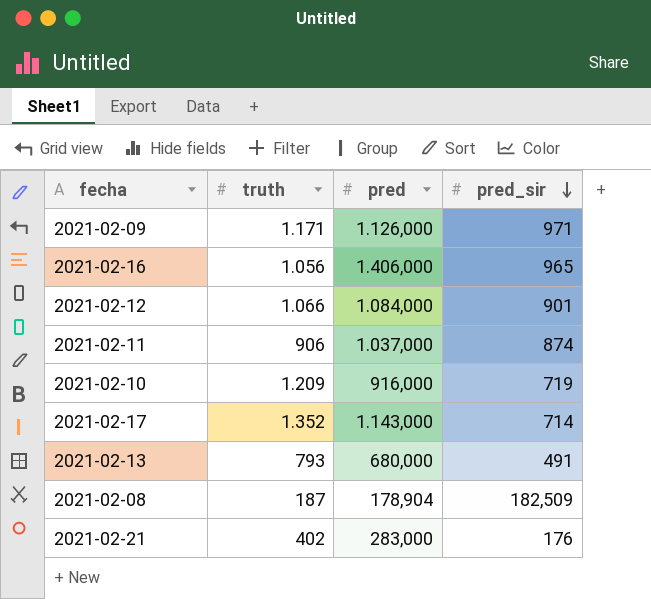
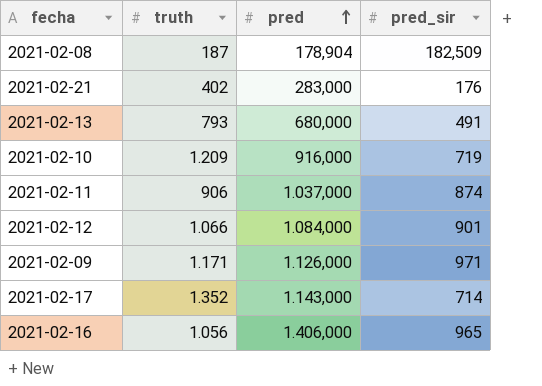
row order: pred_sir descending -> pred ascending

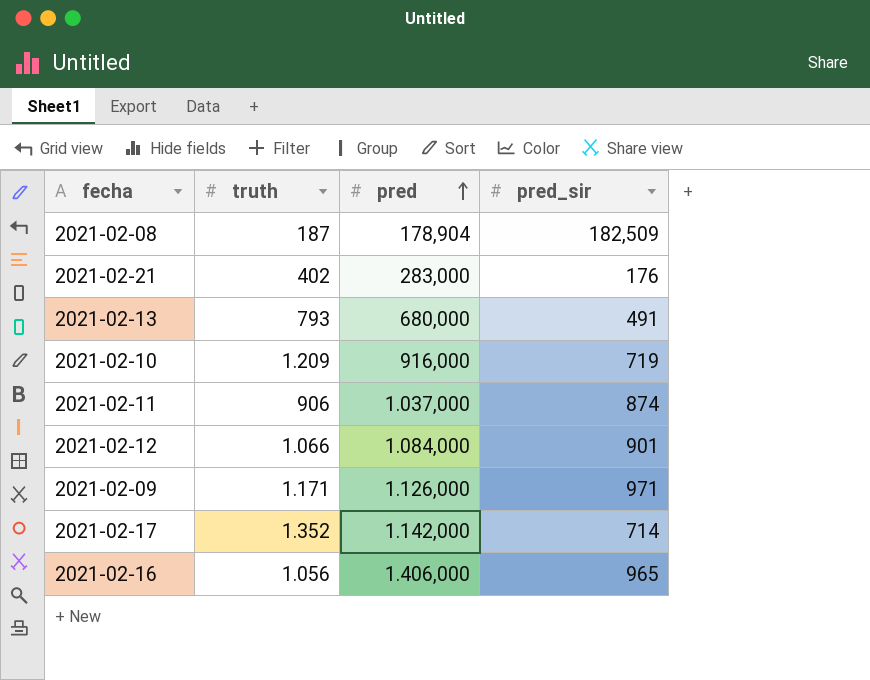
2021-02-17 | pred: 1.143,000 -> 1.142,000

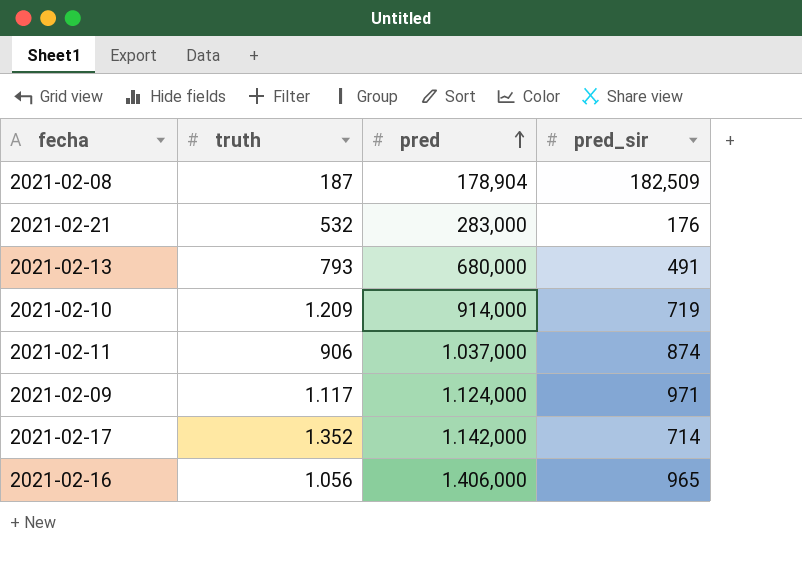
row 2021-02-12: 1.066 | 1.084,000 | 901 -> none
2021-02-21 | truth: 402 -> 532
2021-02-10 | pred: 916,000 -> 914,000
2021-02-09 | truth: 1.171 -> 1.117
2021-02-09 | pred: 1.126,000 -> 1.124,000

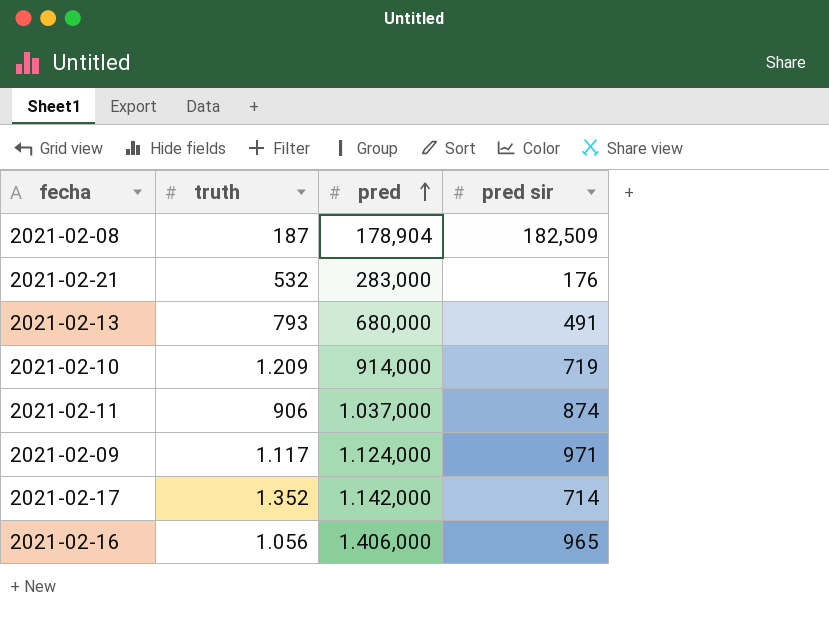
column name: pred_sir -> pred sir

